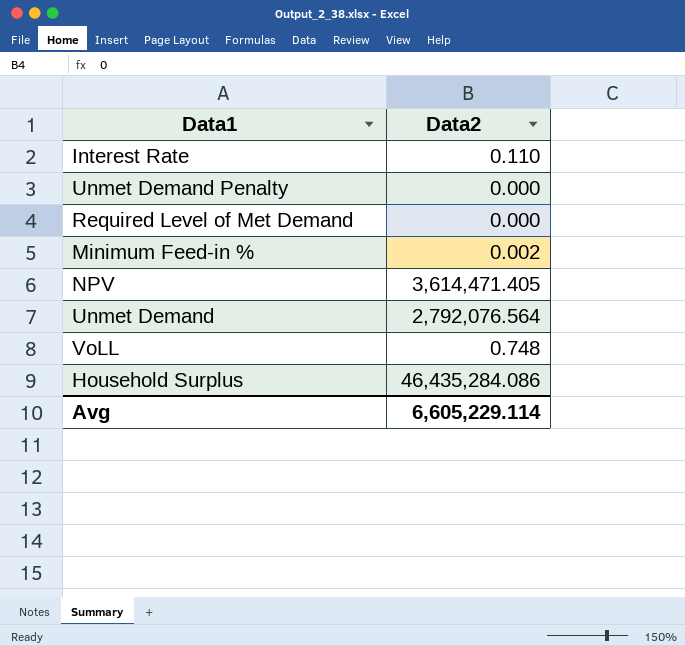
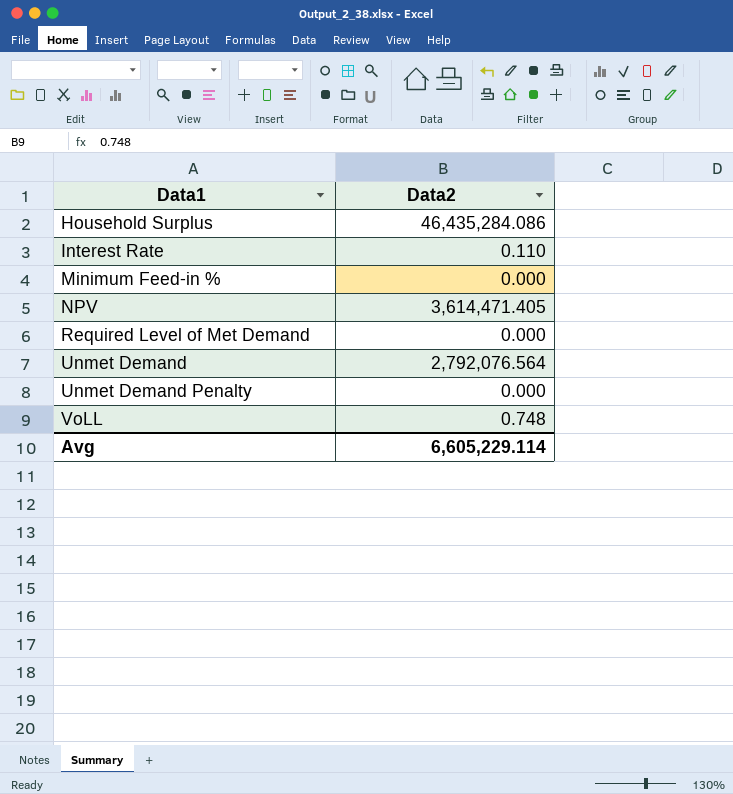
row order: none -> Data1 ascending
Minimum Feed-in % | Data2: 0.002 -> 0.000

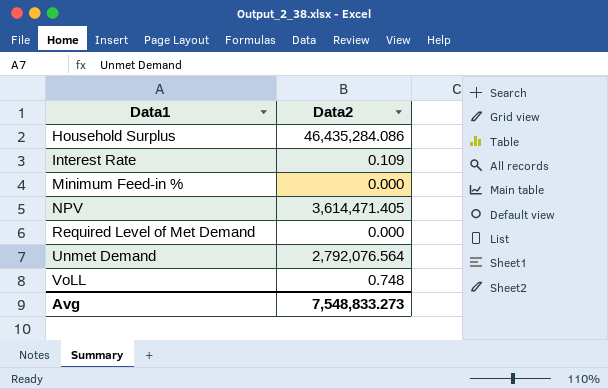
row Unmet Demand Penalty: 0.000 -> none
Interest Rate | Data2: 0.110 -> 0.109
Avg | Data2: 6,605,229.114 -> 7,548,833.273

